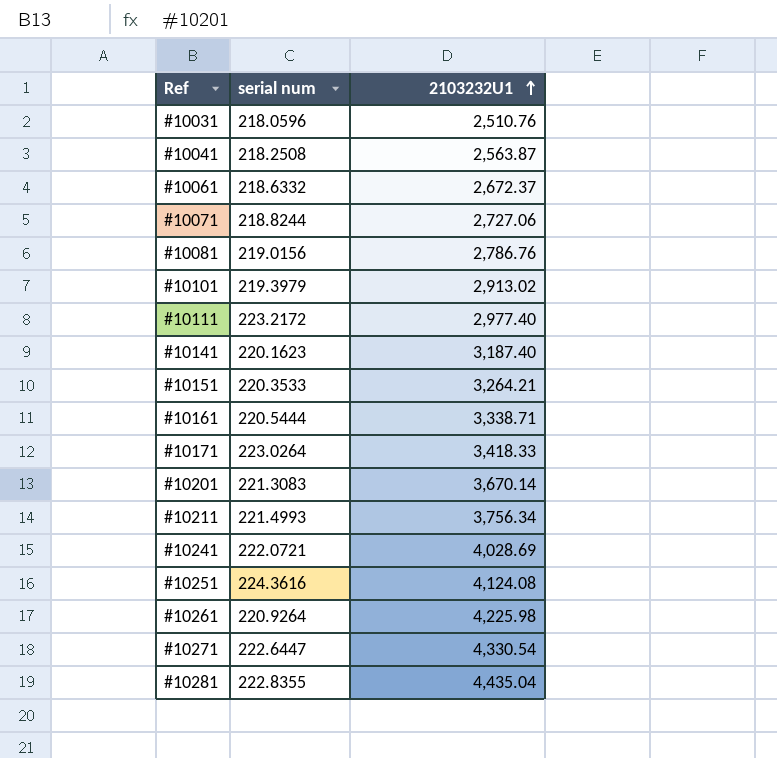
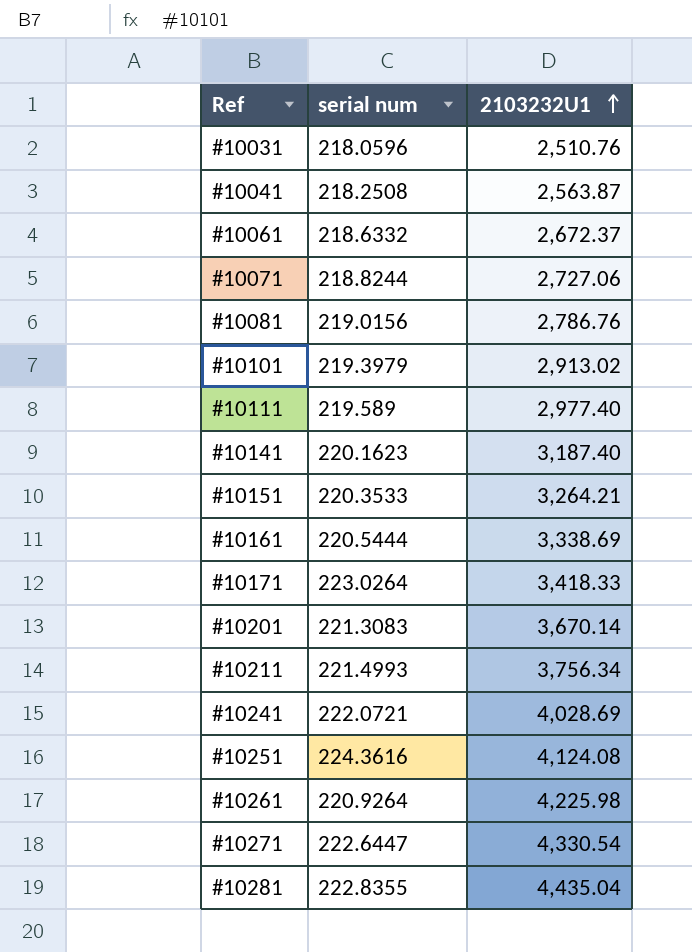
#10111 | serial num: 223.2172 -> 219.589
#10161 | 2103232U1: 3,338.71 -> 3,338.69

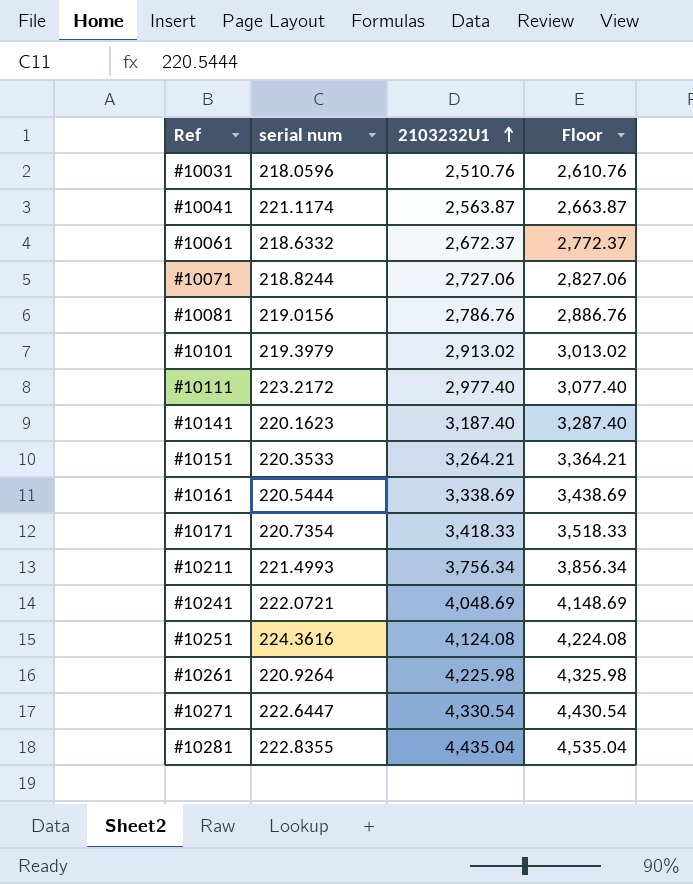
column Floor | formula: none -> [2103232U1] + 100
row #10201: 221.3083 | 3,670.14 -> none
#10041 | serial num: 218.2508 -> 221.1174
#10111 | serial num: 219.589 -> 223.2172
#10171 | serial num: 223.0264 -> 220.7354
#10241 | 2103232U1: 4,028.69 -> 4,048.69

